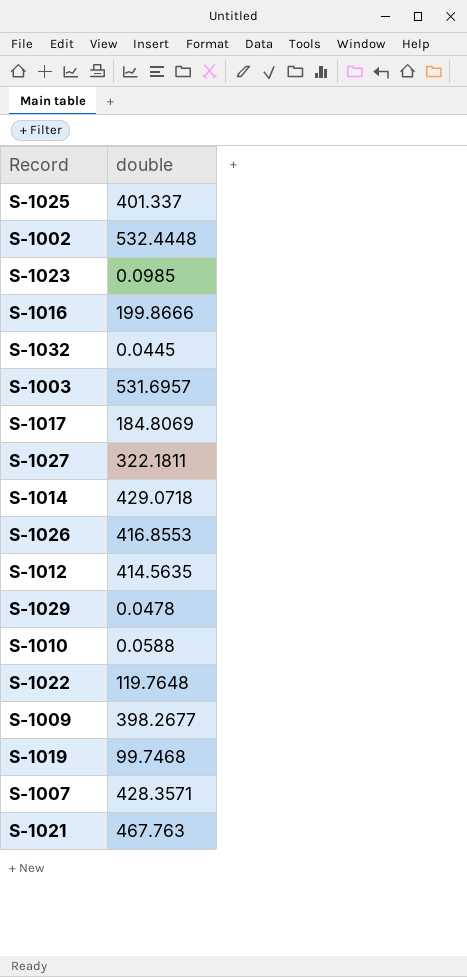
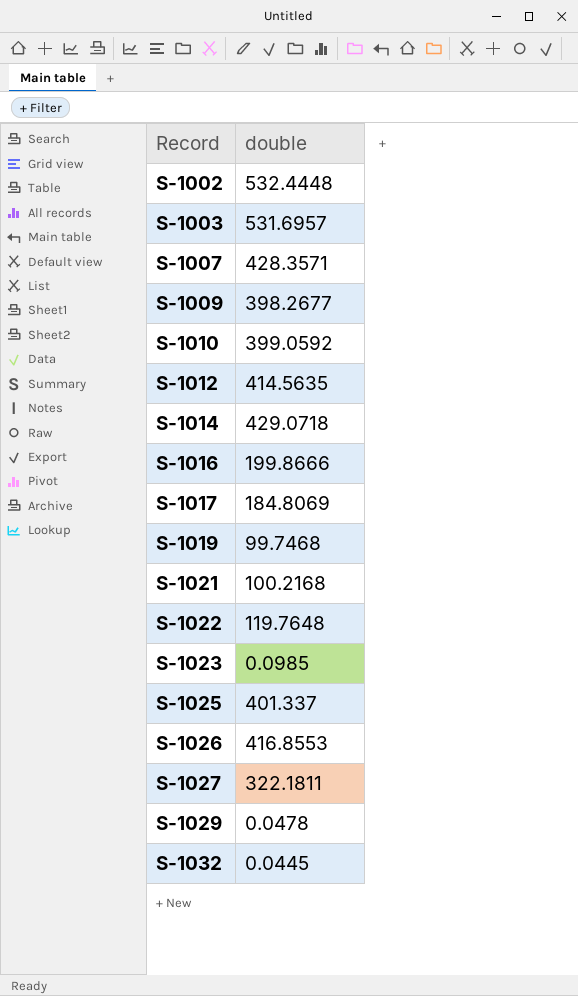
row order: none -> Record ascending
S-1010 | double: 0.0588 -> 399.0592
S-1021 | double: 467.763 -> 100.2168

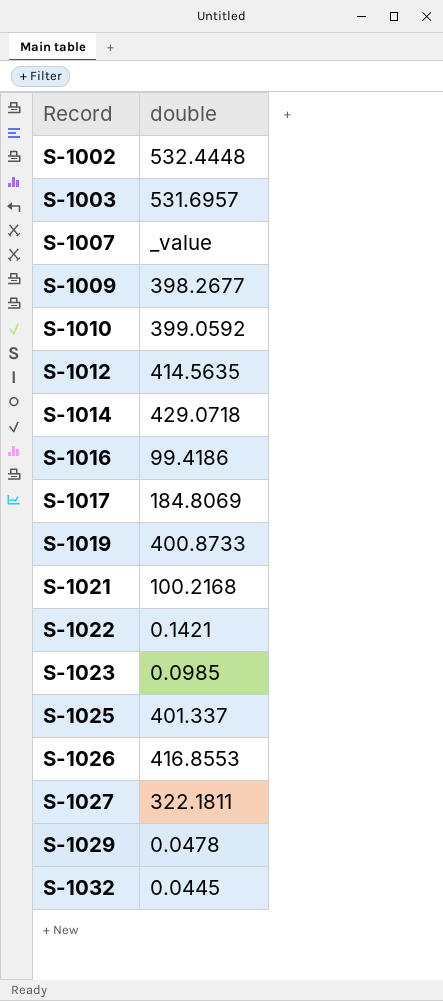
S-1007 | double: 428.3571 -> _value
S-1016 | double: 199.8666 -> 99.4186
S-1019 | double: 99.7468 -> 400.8733
S-1022 | double: 119.7648 -> 0.1421

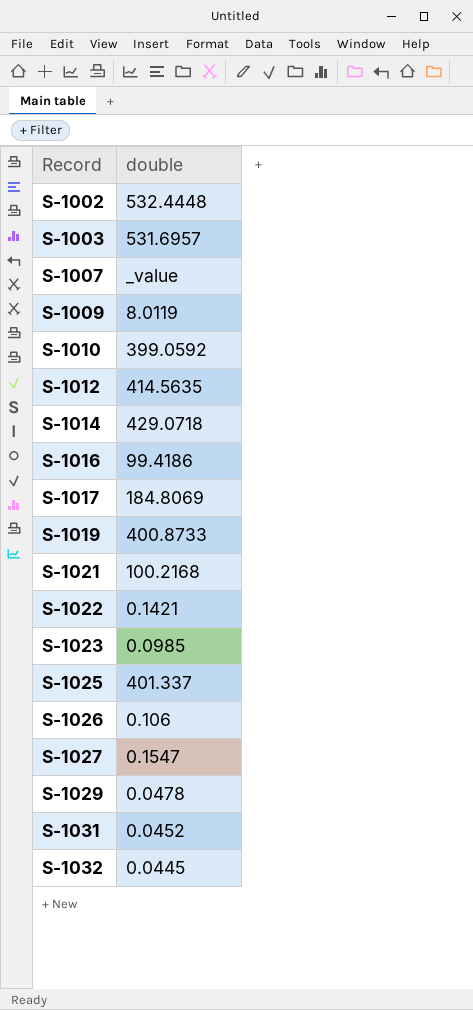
S-1009 | double: 398.2677 -> 8.0119
S-1026 | double: 416.8553 -> 0.106
S-1027 | double: 322.1811 -> 0.1547
row S-1031: none -> 0.0452

